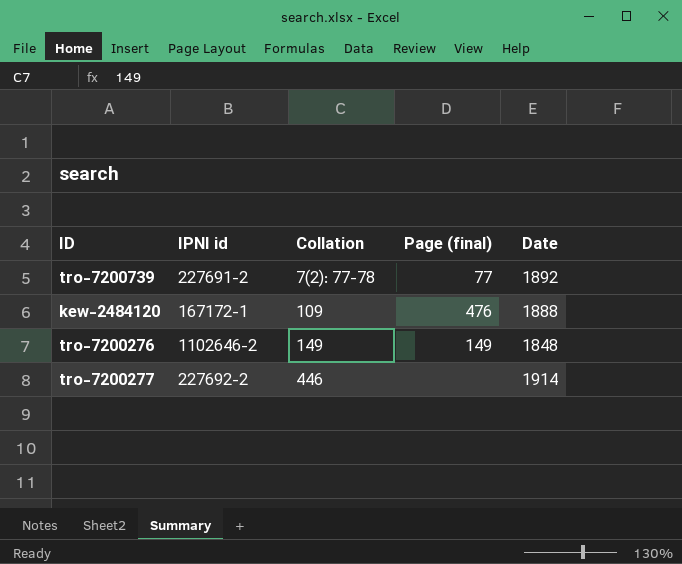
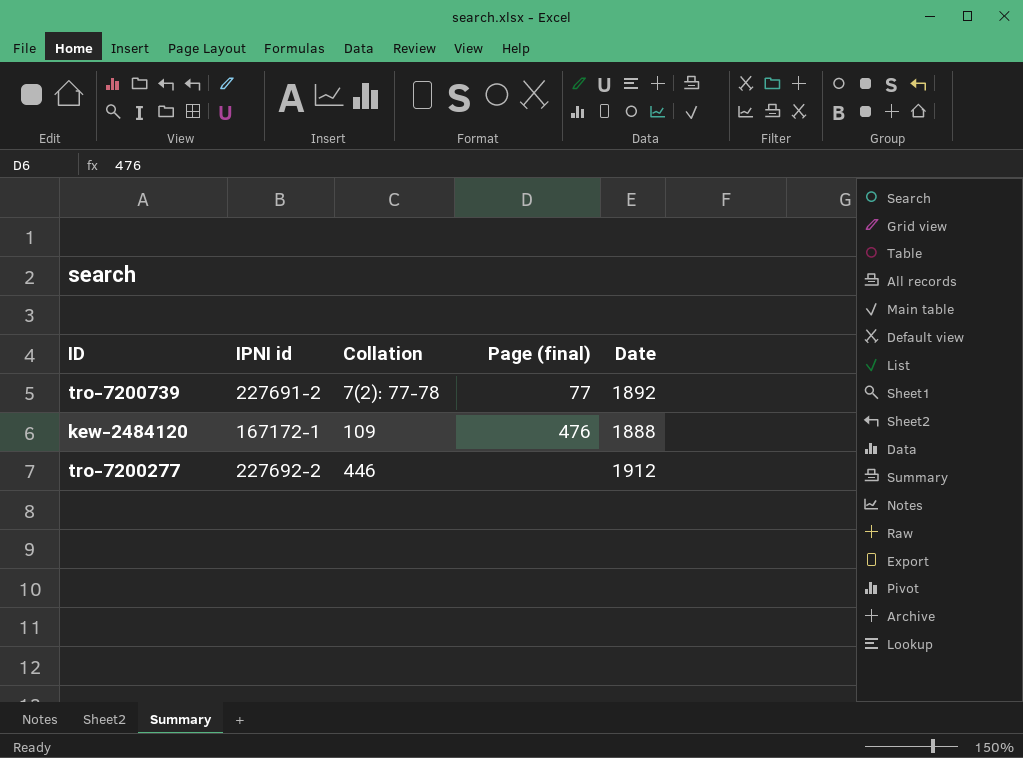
row tro-7200276: 1102646-2 | 149 | 149 | 1848 -> none
tro-7200277 | Date: 1914 -> 1912

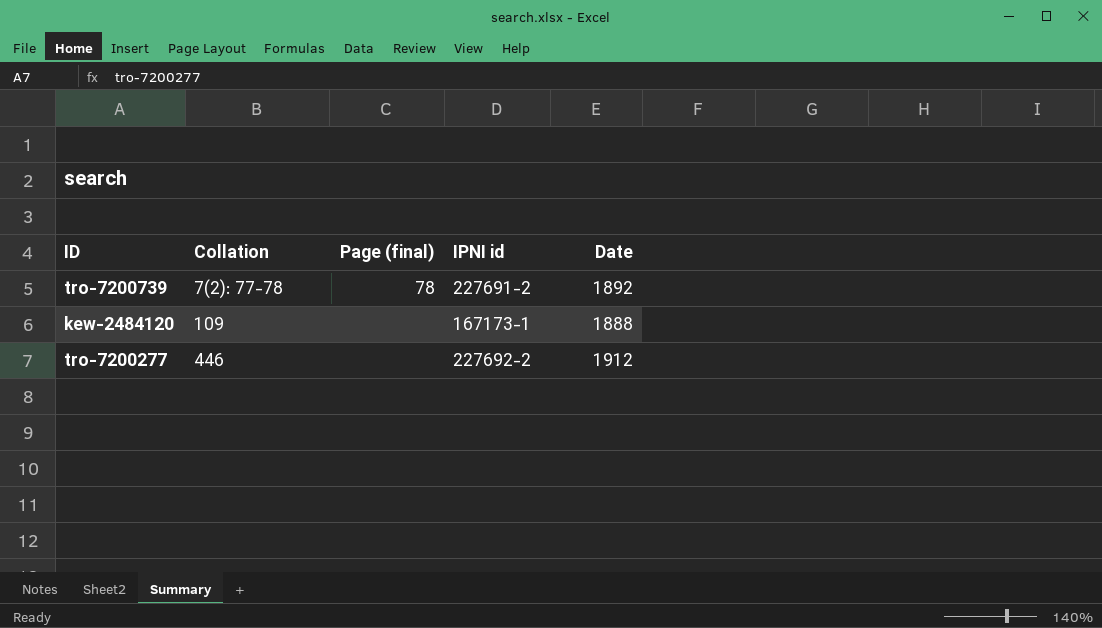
column IPNI id | position: 2 -> 4
tro-7200739 | Page (final): 77 -> 78
kew-2484120 | Page (final): 476 -> none
kew-2484120 | IPNI id: 167172-1 -> 167173-1

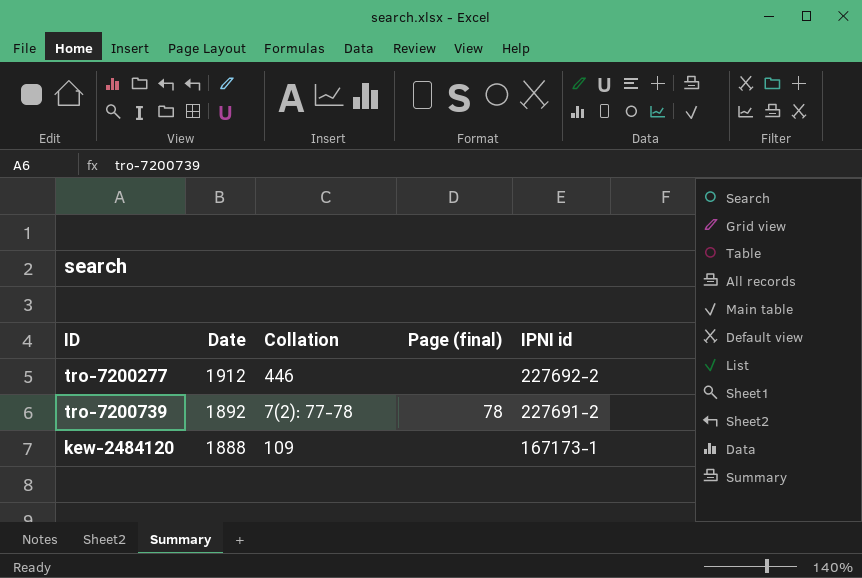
row order: Collation ascending -> Date descending
column Date | position: 5 -> 2

